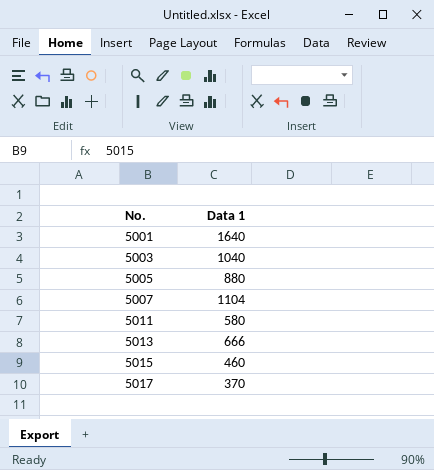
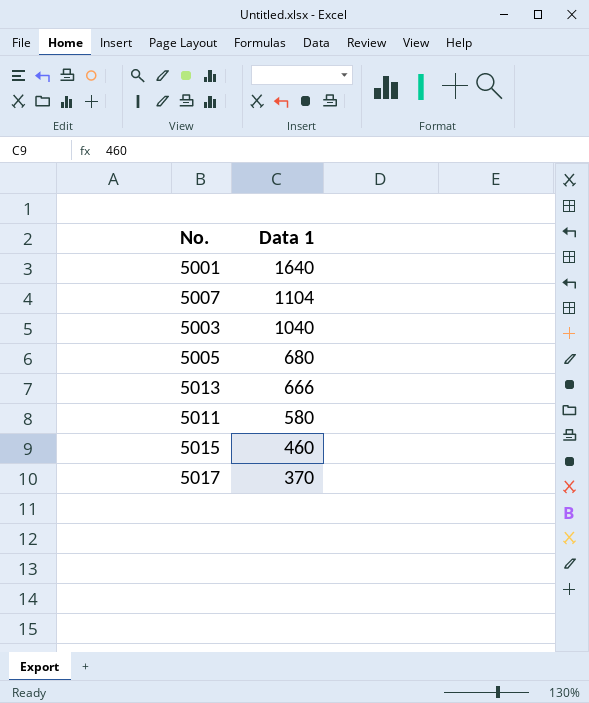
row order: No. ascending -> Data 1 descending
5005 | Data 1: 880 -> 680

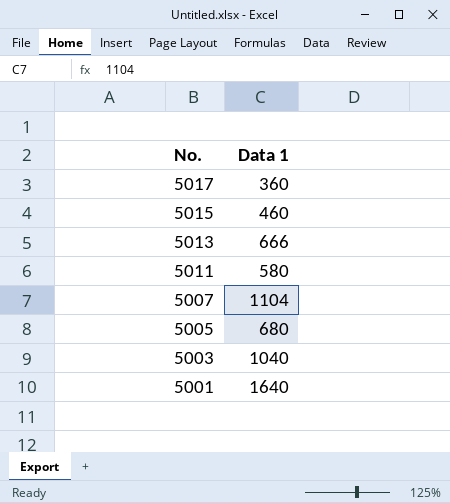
row order: Data 1 descending -> No. descending
5017 | Data 1: 370 -> 360

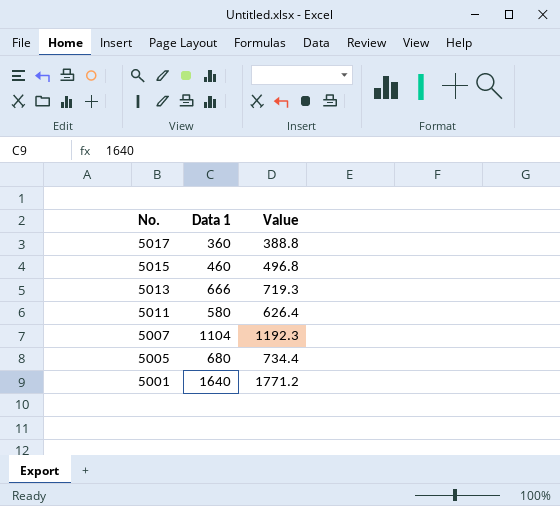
column Value | formula: none -> [Data 1] * 1.08
row 5003: 1040 -> none

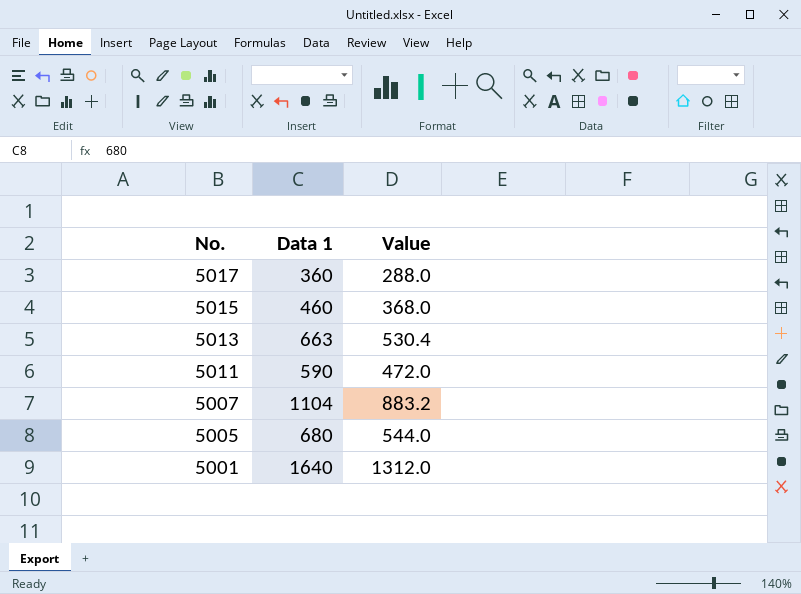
column Value | formula: [Data 1] * 1.08 -> [Data 1] * 0.8
5013 | Data 1: 666 -> 663
5011 | Data 1: 580 -> 590

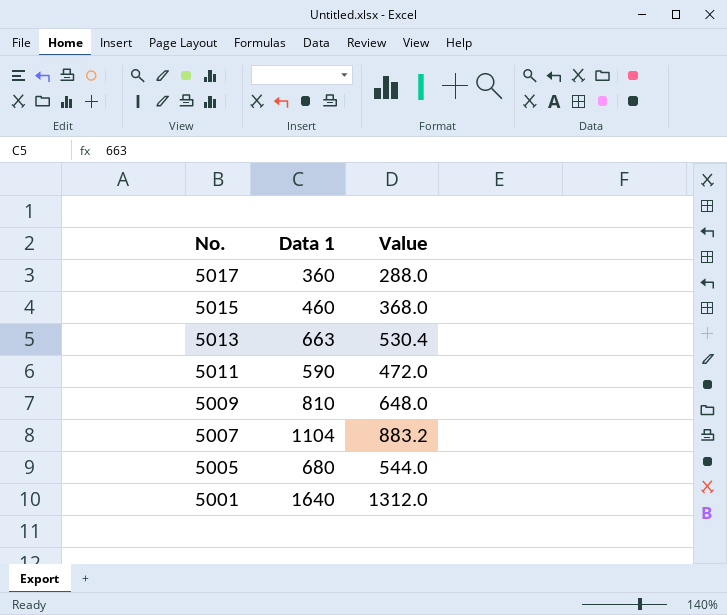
row 5009: none -> 810 | 648.0

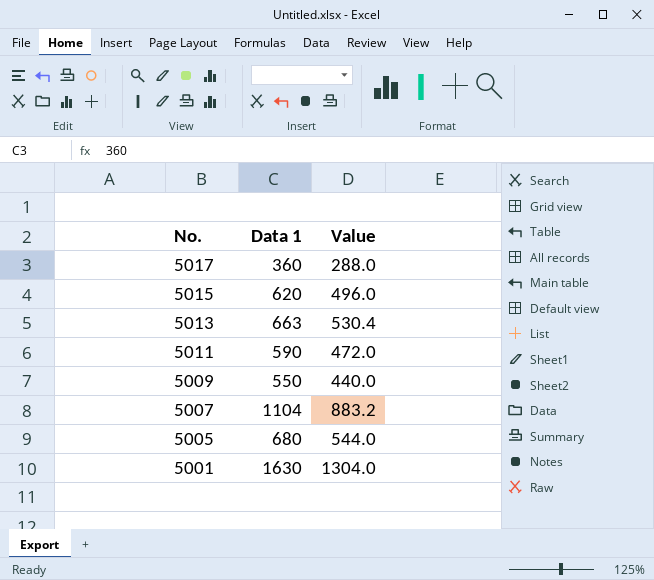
5015 | Data 1: 460 -> 620
5015 | Value: 368.0 -> 496.0
5009 | Data 1: 810 -> 550
5009 | Value: 648.0 -> 440.0
5001 | Data 1: 1640 -> 1630
5001 | Value: 1312.0 -> 1304.0

